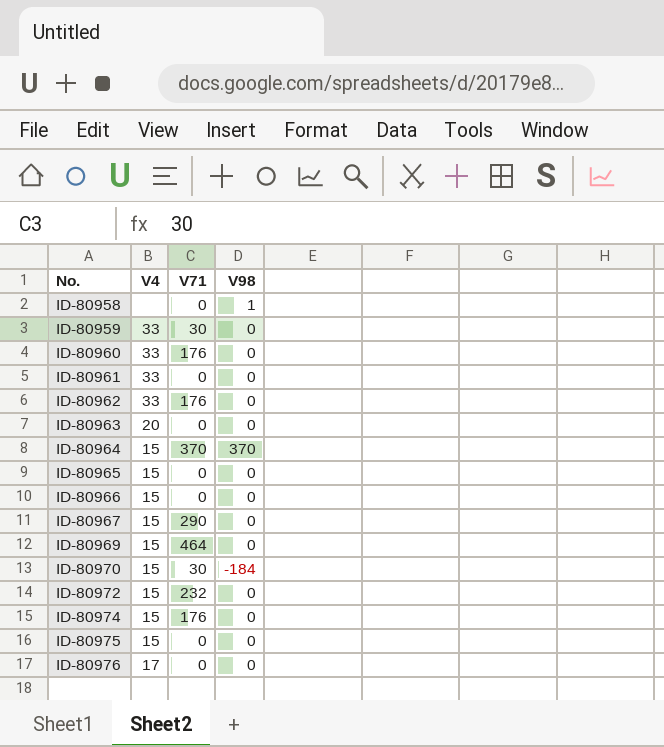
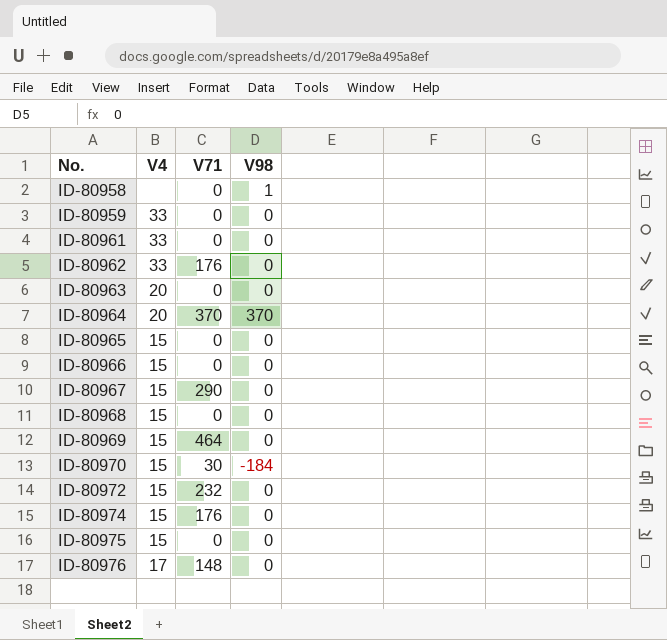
row ID-80960: 33 | 176 | 0 -> none
ID-80959 | V71: 30 -> 0
ID-80964 | V4: 15 -> 20
row ID-80968: none -> 15 | 0 | 0
ID-80976 | V71: 0 -> 148

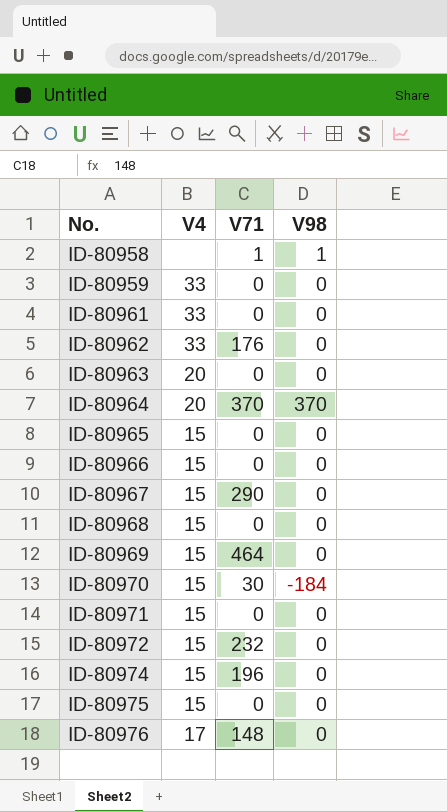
ID-80958 | V71: 0 -> 1
row ID-80971: none -> 15 | 0 | 0
ID-80974 | V71: 176 -> 196

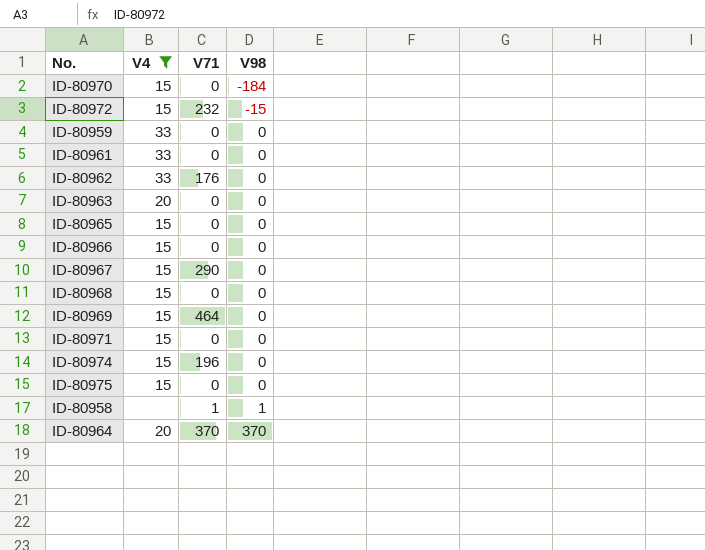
filter: none -> V4 != 17
row order: No. ascending -> V98 ascending
ID-80970 | V71: 30 -> 0
ID-80972 | V98: 0 -> -15

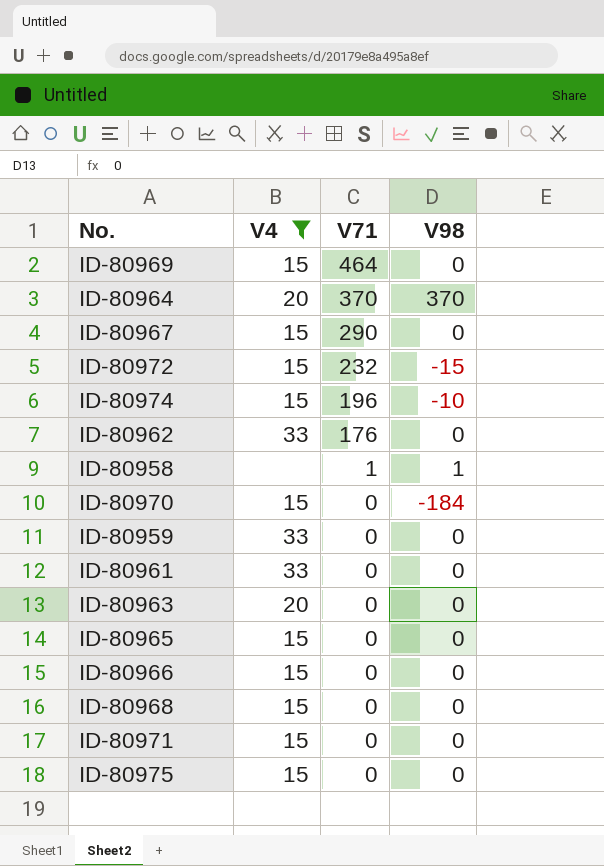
row order: V98 ascending -> V71 descending
ID-80974 | V98: 0 -> -10

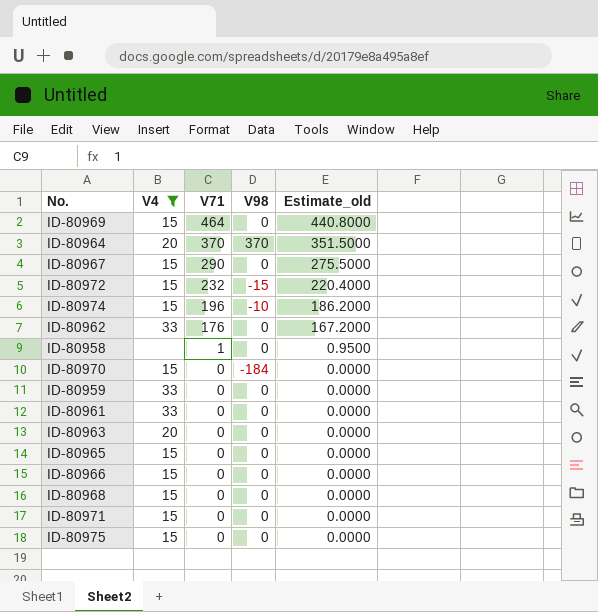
column Estimate_old | formula: none -> [V71] * 0.95
ID-80958 | V98: 1 -> 0

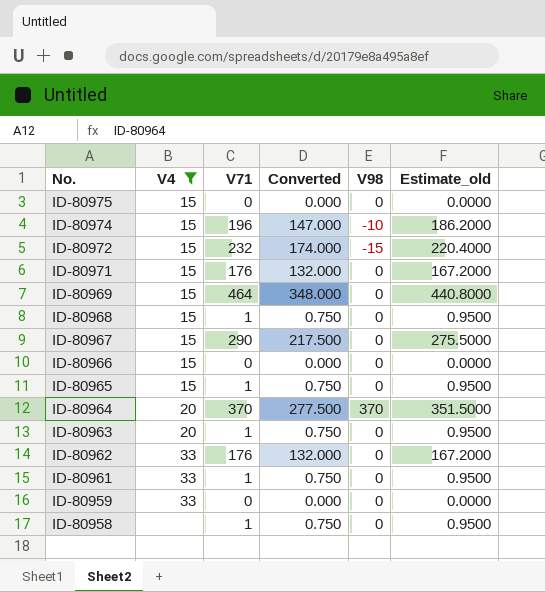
row order: V71 descending -> No. descending
column Converted | formula: none -> [V71] * 0.75
row ID-80970: 15 | 0 | -184 | 0.0000 -> none
ID-80971 | V71: 0 -> 176
ID-80971 | Estimate_old: 0.0000 -> 167.2000
ID-80968 | V71: 0 -> 1
ID-80968 | Estimate_old: 0.0000 -> 0.9500
ID-80965 | V71: 0 -> 1
ID-80965 | Estimate_old: 0.0000 -> 0.9500
ID-80963 | V71: 0 -> 1
ID-80963 | Estimate_old: 0.0000 -> 0.9500
ID-80961 | V71: 0 -> 1
ID-80961 | Estimate_old: 0.0000 -> 0.9500

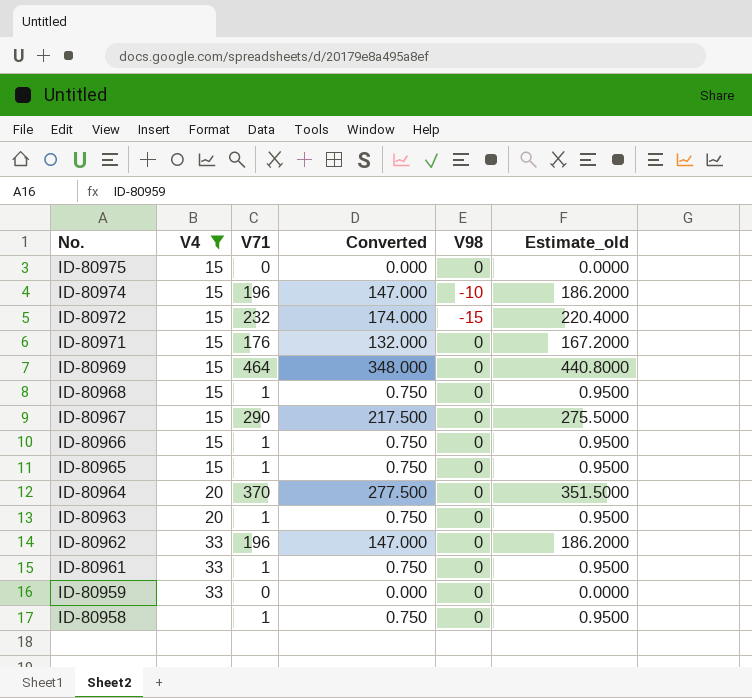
ID-80966 | V71: 0 -> 1
ID-80966 | Converted: 0.000 -> 0.750
ID-80966 | Estimate_old: 0.0000 -> 0.9500
ID-80964 | V98: 370 -> 0
ID-80962 | V71: 176 -> 196
ID-80962 | Converted: 132.000 -> 147.000
ID-80962 | Estimate_old: 167.2000 -> 186.2000

